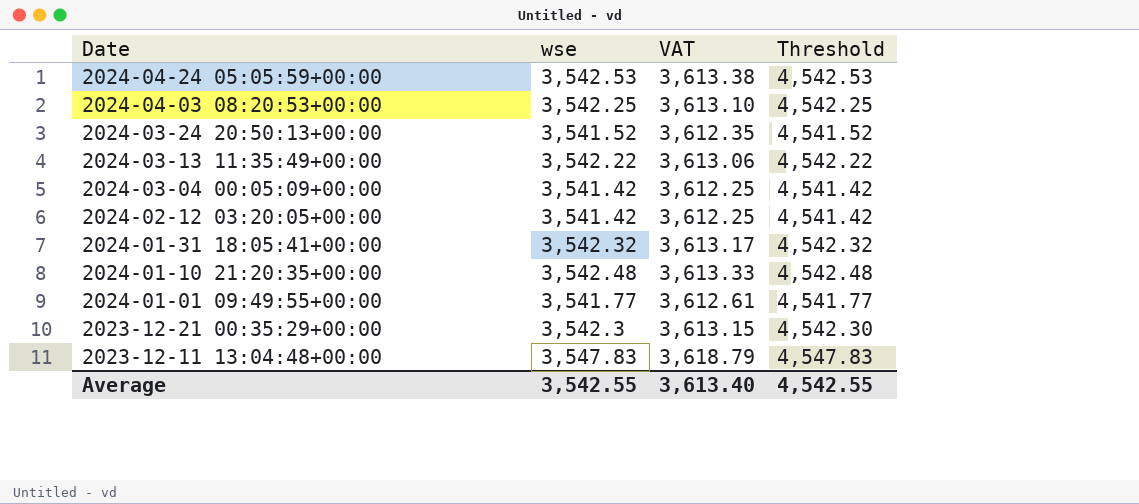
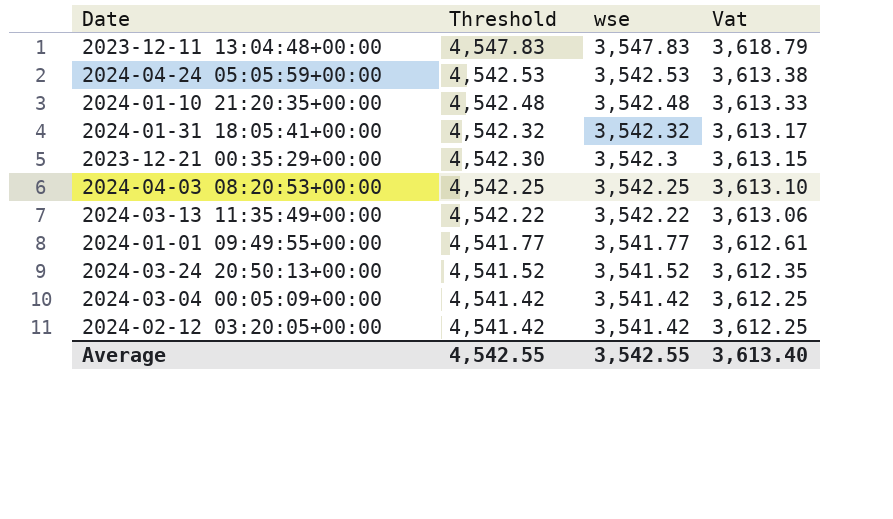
row order: Date descending -> Threshold descending
column Threshold | position: 4 -> 2
column name: VAT -> Vat

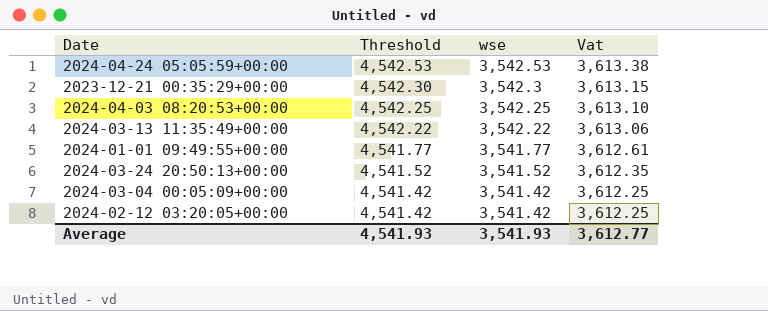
row 2023-12-11 13:04:48+00:00: 4,547.83 | 3,547.83 | 3,618.79 -> none
row 2024-01-10 21:20:35+00:00: 4,542.48 | 3,542.48 | 3,613.33 -> none
row 2024-01-31 18:05:41+00:00: 4,542.32 | 3,542.32 | 3,613.17 -> none
Average | Threshold: 4,542.55 -> 4,541.93
Average | wse: 3,542.55 -> 3,541.93
Average | Vat: 3,613.40 -> 3,612.77

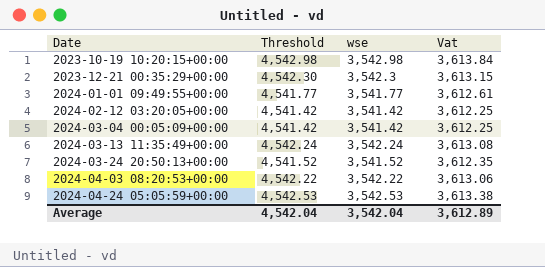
row order: Threshold descending -> Date ascending
row 2023-10-19 10:20:15+00:00: none -> 4,542.98 | 3,542.98 | 3,613.84
2024-03-13 11:35:49+00:00 | Threshold: 4,542.22 -> 4,542.24
2024-03-13 11:35:49+00:00 | wse: 3,542.22 -> 3,542.24
2024-03-13 11:35:49+00:00 | Vat: 3,613.06 -> 3,613.08
2024-04-03 08:20:53+00:00 | Threshold: 4,542.25 -> 4,542.22
2024-04-03 08:20:53+00:00 | wse: 3,542.25 -> 3,542.22
2024-04-03 08:20:53+00:00 | Vat: 3,613.10 -> 3,613.06
Average | Threshold: 4,541.93 -> 4,542.04
Average | wse: 3,541.93 -> 3,542.04
Average | Vat: 3,612.77 -> 3,612.89

